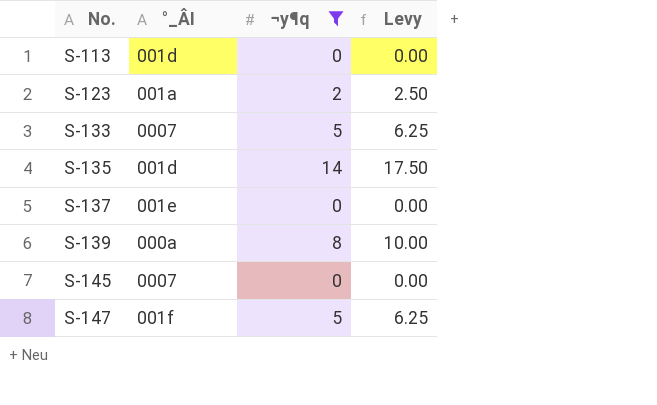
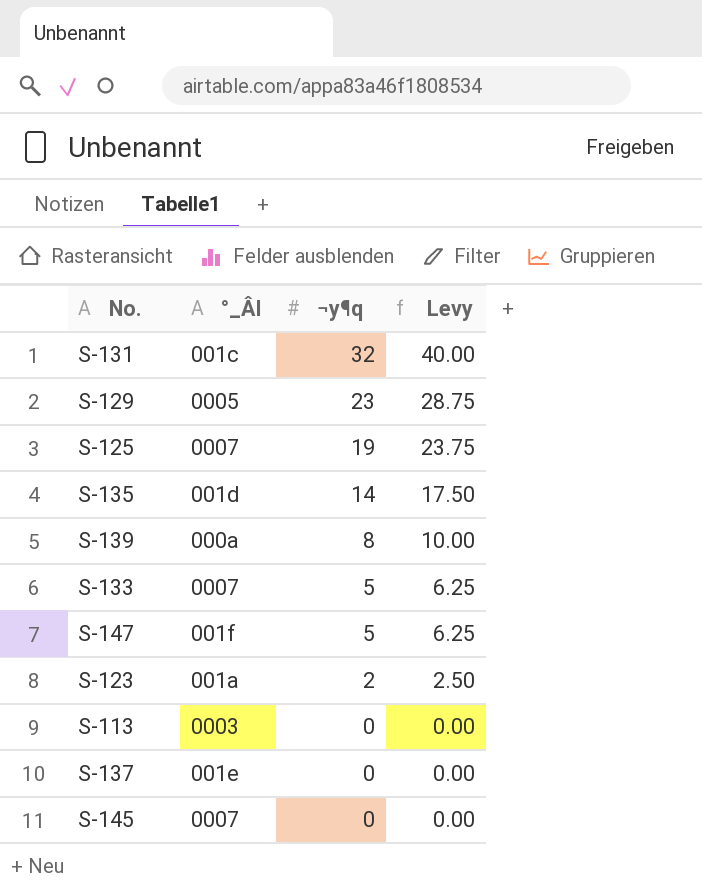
filter: ¬y¶q <= 14 -> none
row order: No. ascending -> ¬y¶q descending
S-113 | °_ÂI: 001d -> 0003

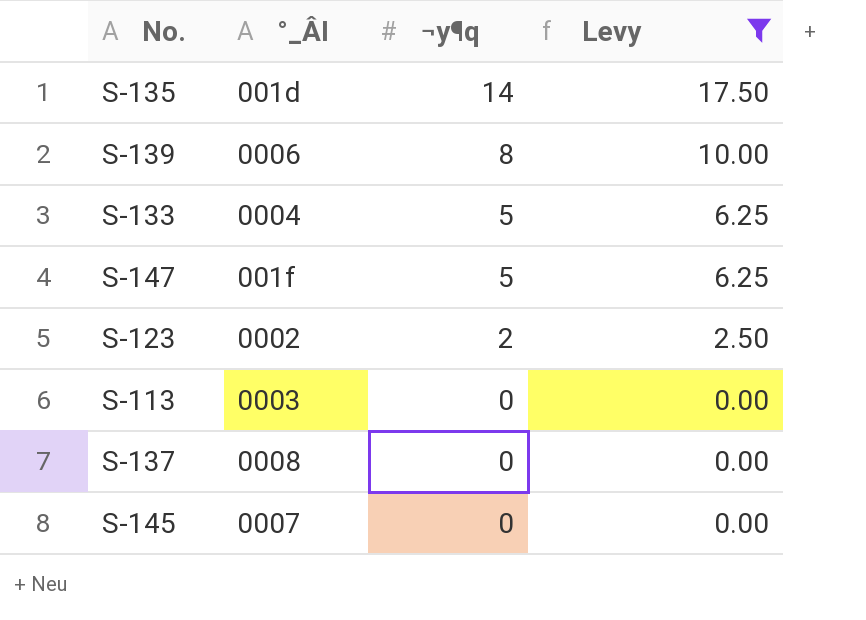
filter: none -> Levy <= 17.50
S-139 | °_ÂI: 000a -> 0006
S-133 | °_ÂI: 0007 -> 0004
S-123 | °_ÂI: 001a -> 0002
S-137 | °_ÂI: 001e -> 0008

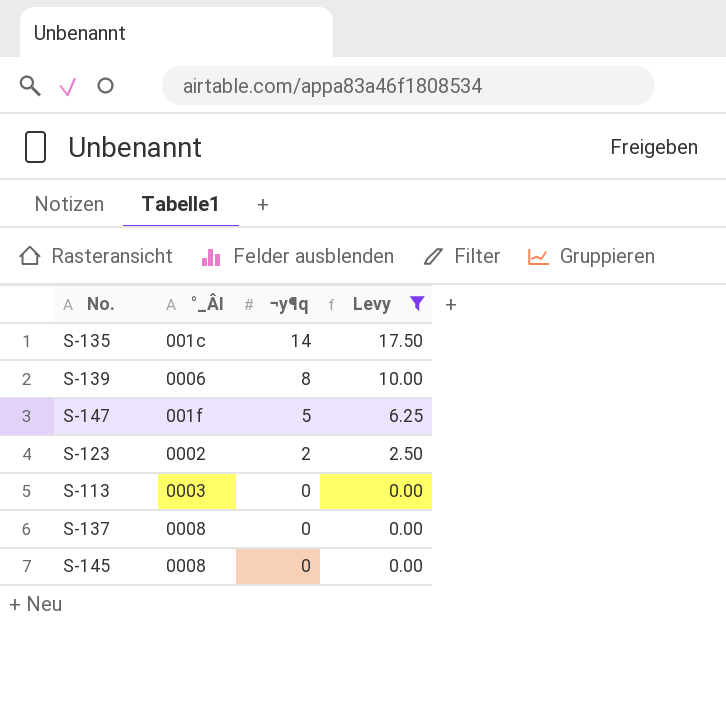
row S-133: 0004 | 5 | 6.25 -> none
S-135 | °_ÂI: 001d -> 001c
S-145 | °_ÂI: 0007 -> 0008

